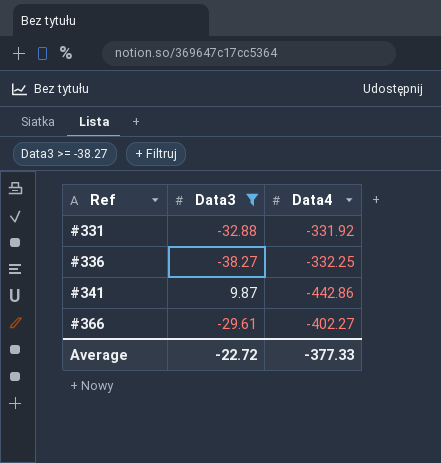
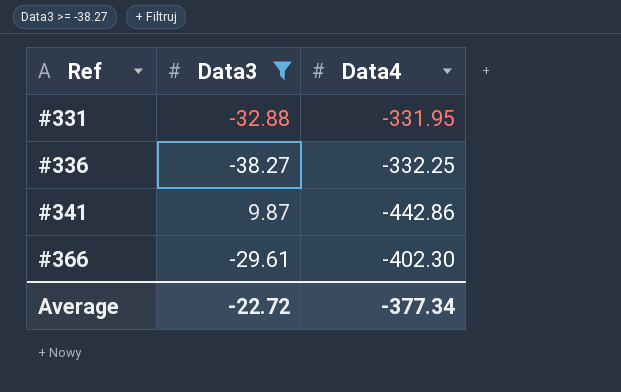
#331 | Data4: -331.92 -> -331.95
#366 | Data4: -402.27 -> -402.30
Average | Data4: -377.33 -> -377.34

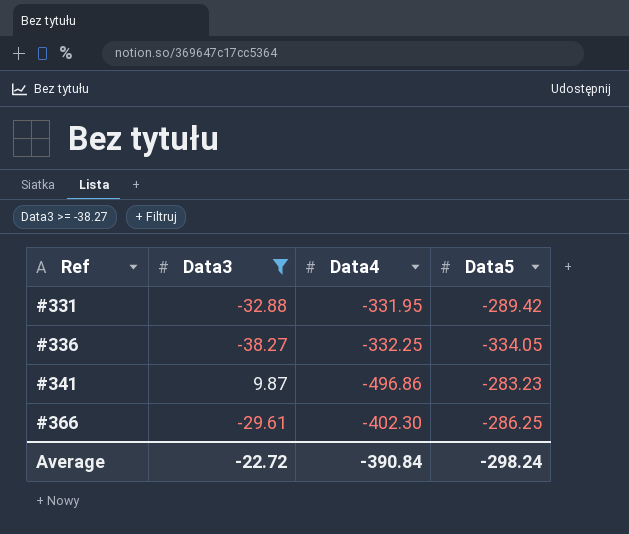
column Data5 | position: none -> 4
#341 | Data4: -442.86 -> -496.86
Average | Data4: -377.34 -> -390.84

